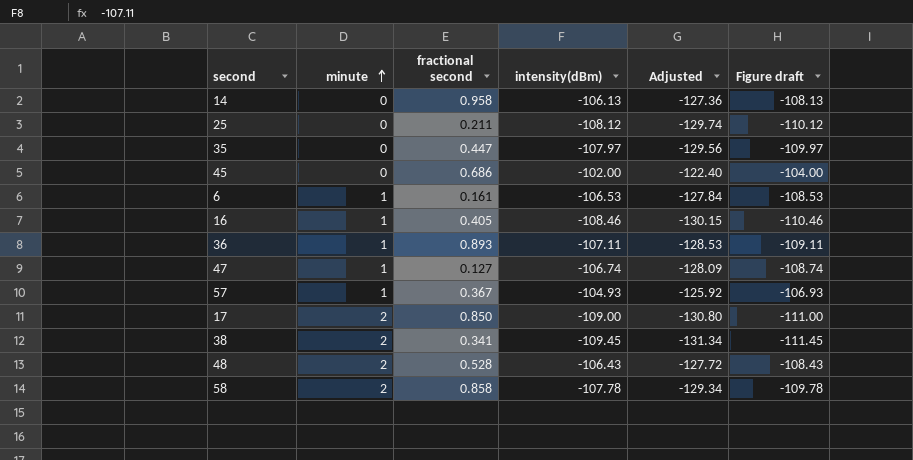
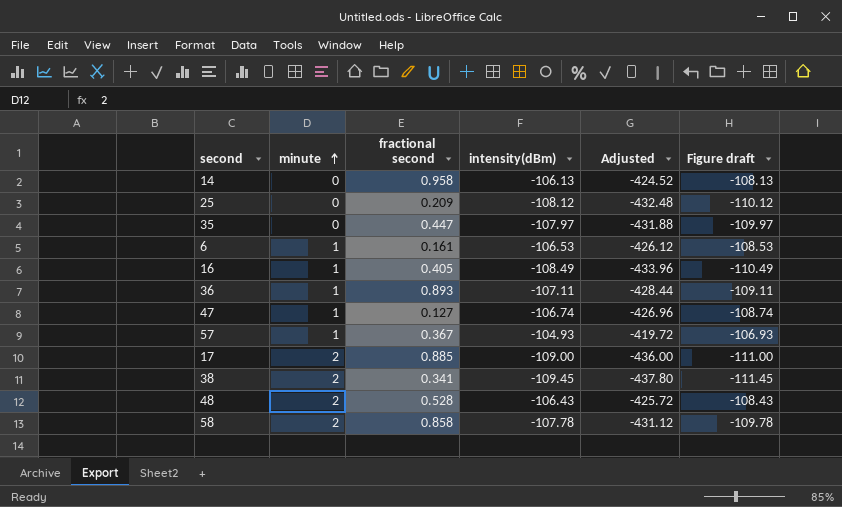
column Adjusted | formula: [intensity(dBm)] * 1.2 -> [intensity(dBm)] * 4
row 45: 0 | 0.686 | -102.00 | -122.40 | -104.00 -> none
25 | fractional second: 0.211 -> 0.209
16 | intensity(dBm): -108.46 -> -108.49
16 | Figure draft: -110.46 -> -110.49
17 | fractional second: 0.850 -> 0.885

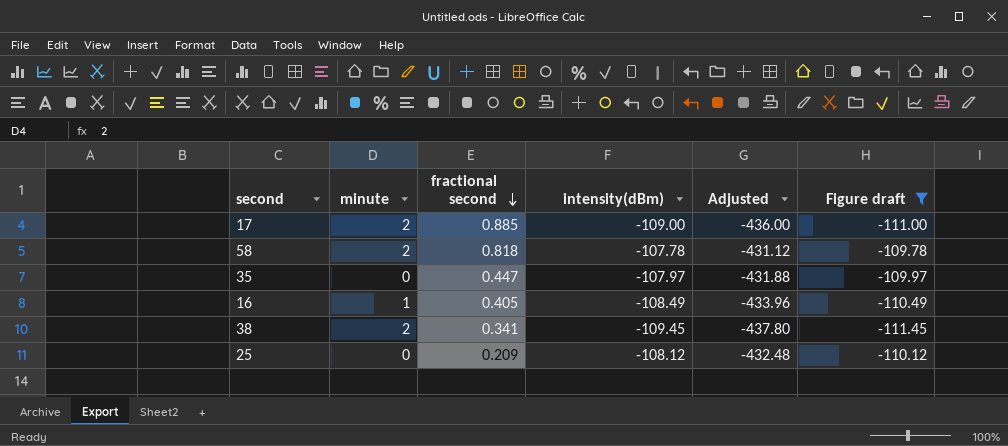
filter: none -> Figure draft <= -109.78
row order: minute ascending -> fractional second descending
58 | fractional second: 0.858 -> 0.818

